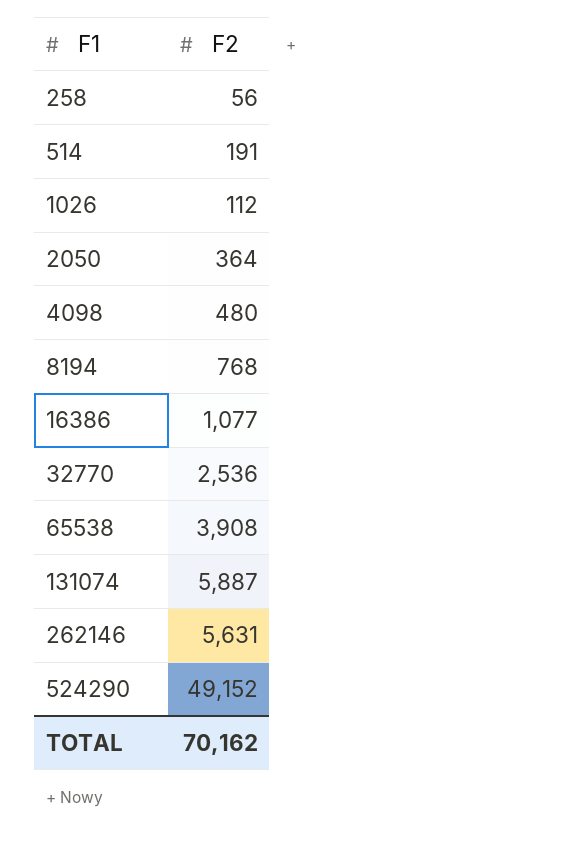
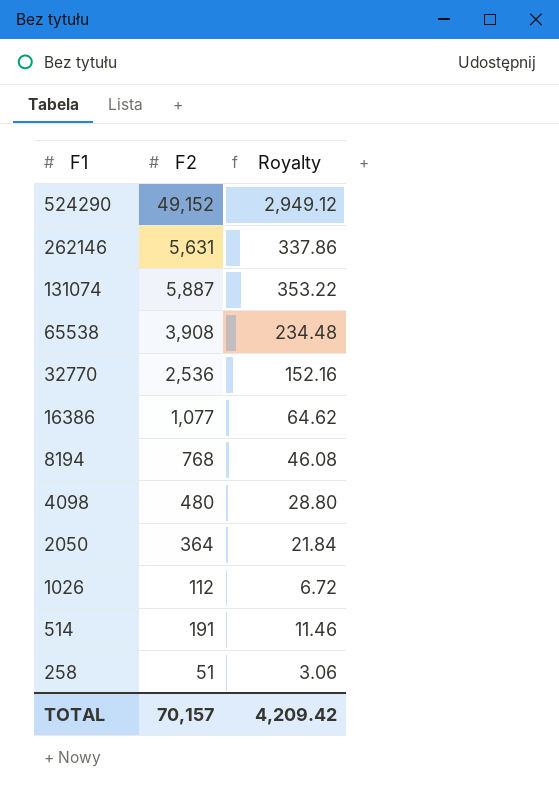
row order: F1 ascending -> F1 descending
column Royalty | formula: none -> [F2] * 0.06
258 | F2: 56 -> 51
TOTAL | F2: 70,162 -> 70,157

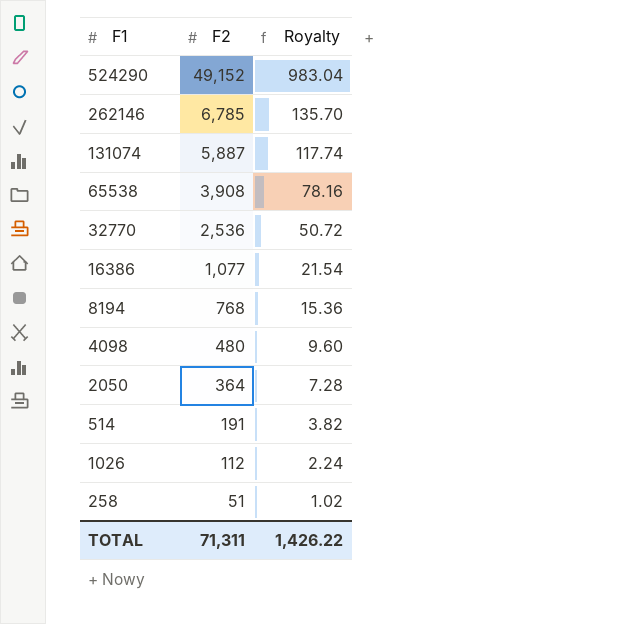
row order: F1 descending -> F2 descending
column Royalty | formula: [F2] * 0.06 -> [F2] * 0.02
262146 | F2: 5,631 -> 6,785
TOTAL | F2: 70,157 -> 71,311
TOTAL | Royalty: 4,209.42 -> 1,426.22

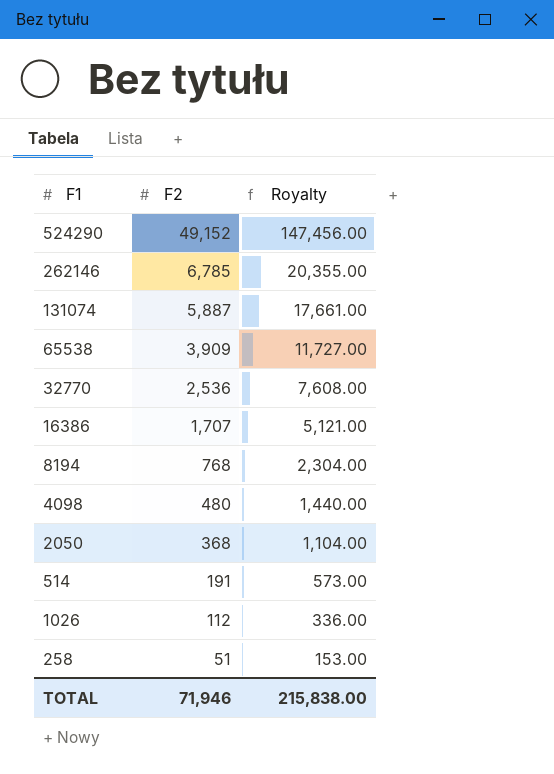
column Royalty | formula: [F2] * 0.02 -> [F2] * 3
65538 | F2: 3,908 -> 3,909
16386 | F2: 1,077 -> 1,707
2050 | F2: 364 -> 368
TOTAL | F2: 71,311 -> 71,946
TOTAL | Royalty: 1,426.22 -> 215,838.00

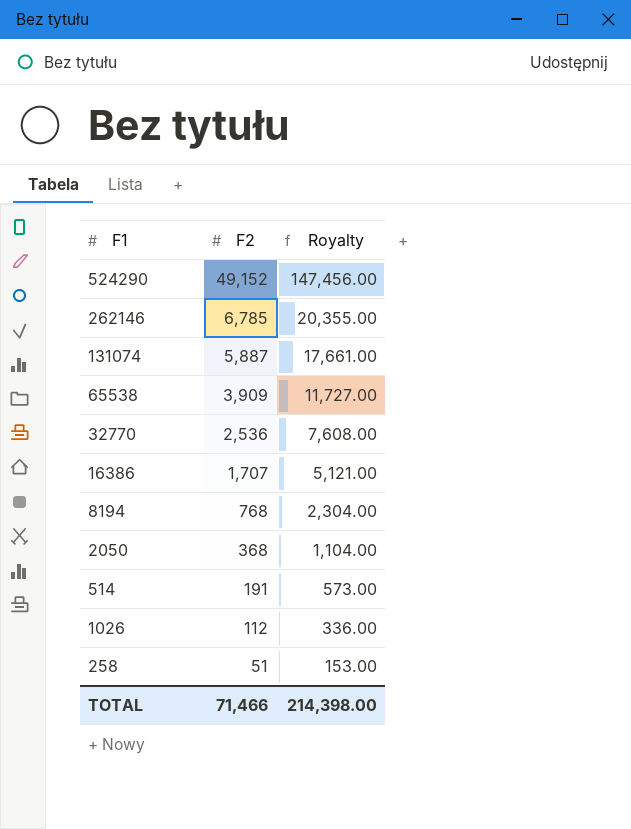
row 4098: 480 | 1,440.00 -> none
TOTAL | F2: 71,946 -> 71,466
TOTAL | Royalty: 215,838.00 -> 214,398.00

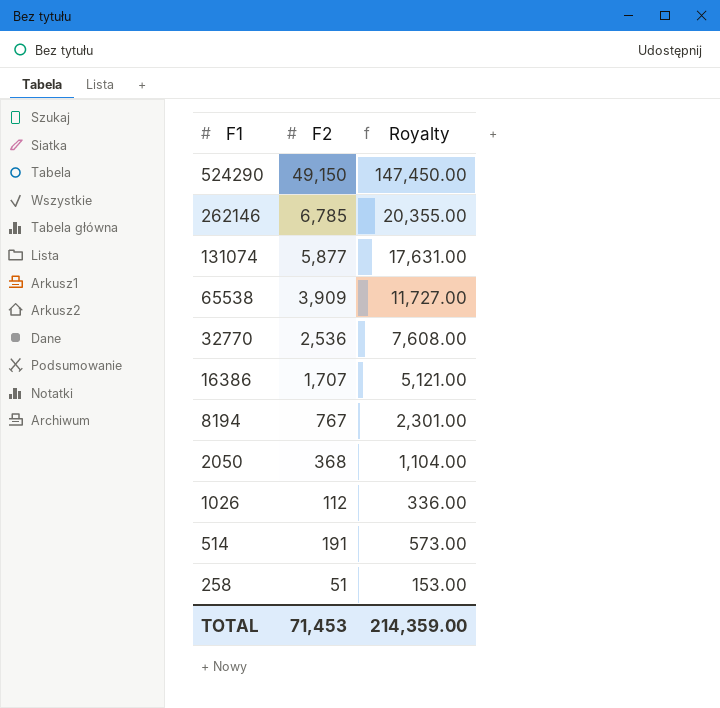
row order: F2 descending -> F1 descending
524290 | F2: 49,152 -> 49,150
524290 | Royalty: 147,456.00 -> 147,450.00
131074 | F2: 5,887 -> 5,877
131074 | Royalty: 17,661.00 -> 17,631.00
8194 | F2: 768 -> 767
8194 | Royalty: 2,304.00 -> 2,301.00
TOTAL | F2: 71,466 -> 71,453
TOTAL | Royalty: 214,398.00 -> 214,359.00

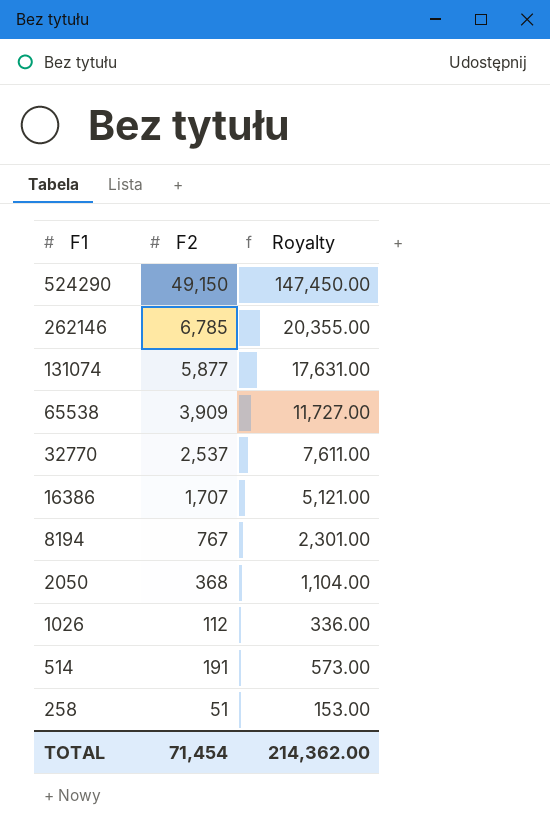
32770 | F2: 2,536 -> 2,537
32770 | Royalty: 7,608.00 -> 7,611.00
TOTAL | F2: 71,453 -> 71,454
TOTAL | Royalty: 214,359.00 -> 214,362.00

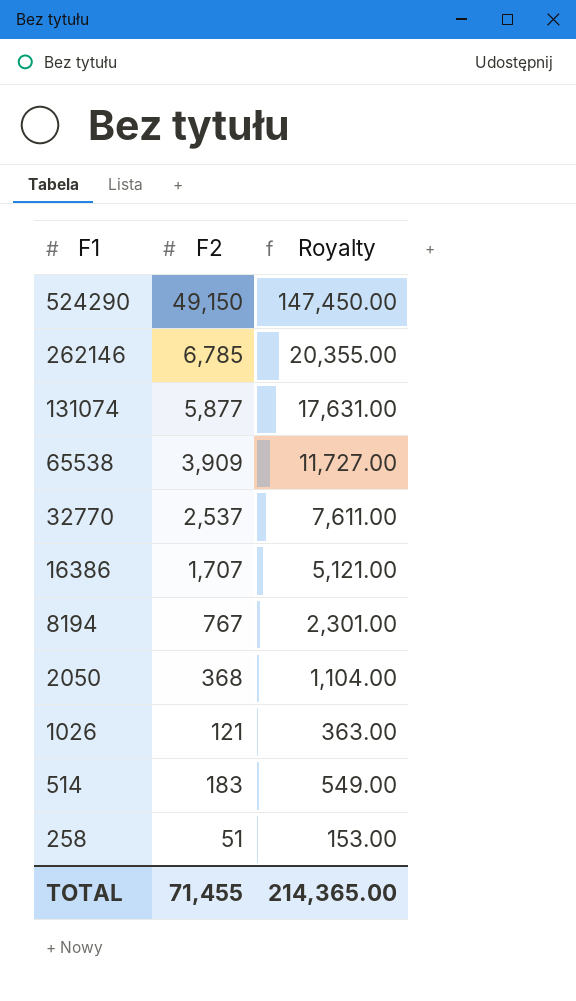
1026 | F2: 112 -> 121
1026 | Royalty: 336.00 -> 363.00
514 | F2: 191 -> 183
514 | Royalty: 573.00 -> 549.00
TOTAL | F2: 71,454 -> 71,455
TOTAL | Royalty: 214,362.00 -> 214,365.00

